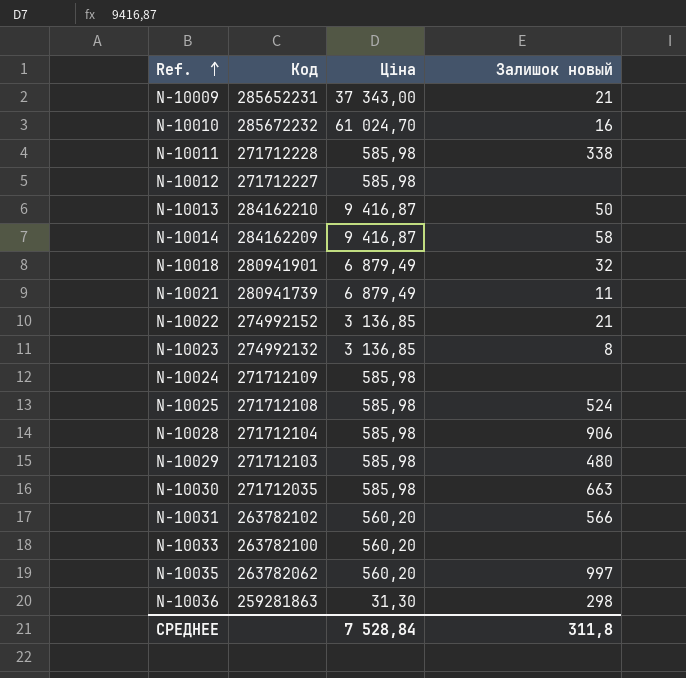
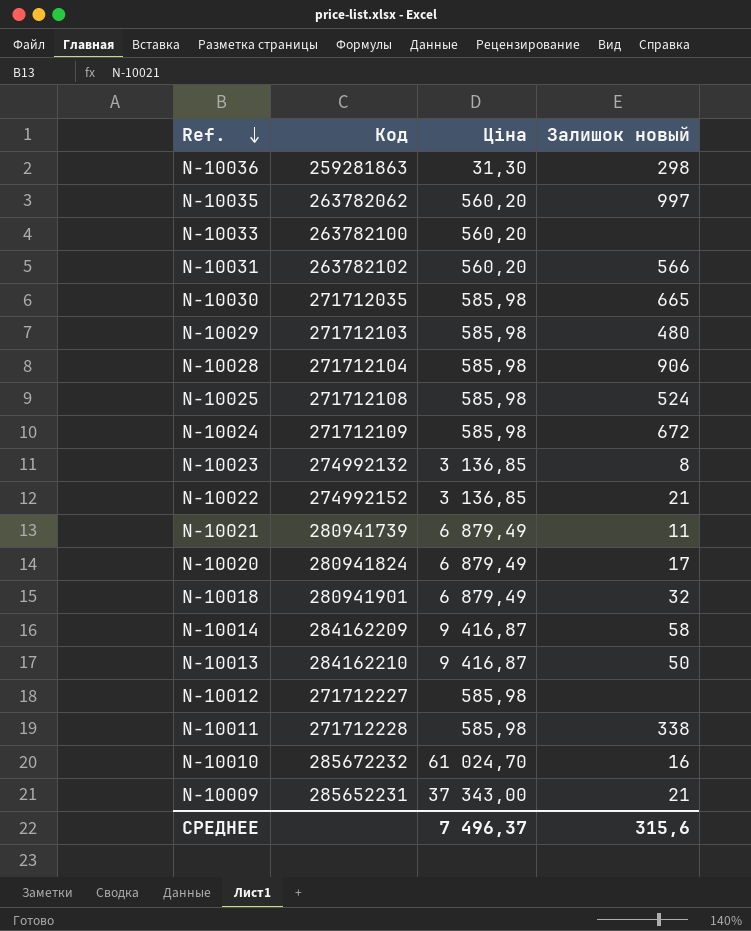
row order: Ref. ascending -> Ref. descending
N-10030 | Залишок новый: 663 -> 665
N-10024 | Залишок новый: none -> 672
row N-10020: none -> 280941824 | 6 879,49 | 17
СРЕДНЕЕ | Ціна: 7 528,84 -> 7 496,37
СРЕДНЕЕ | Залишок новый: 311,8 -> 315,6

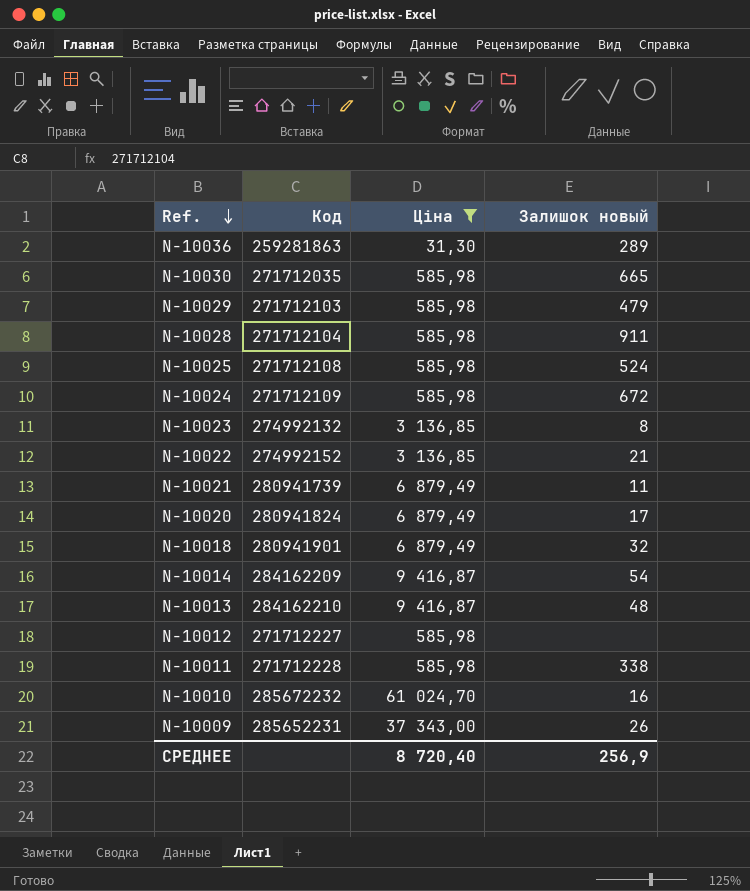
filter: none -> Ціна != 560,20
N-10036 | Залишок новый: 298 -> 289
N-10029 | Залишок новый: 480 -> 479
N-10028 | Залишок новый: 906 -> 911
N-10014 | Залишок новый: 58 -> 54
N-10013 | Залишок новый: 50 -> 48
N-10009 | Залишок новый: 21 -> 26
СРЕДНЕЕ | Ціна: 7 496,37 -> 8 720,40
СРЕДНЕЕ | Залишок новый: 315,6 -> 256,9

